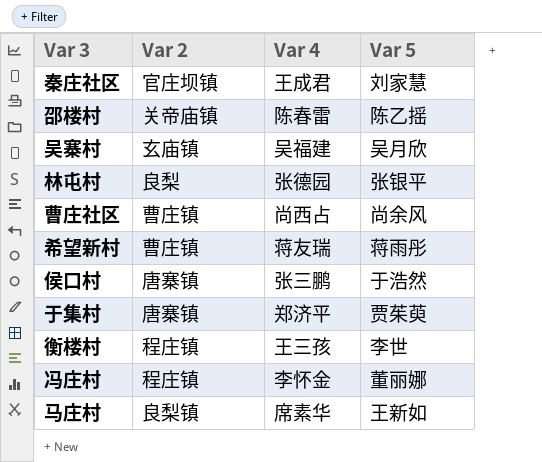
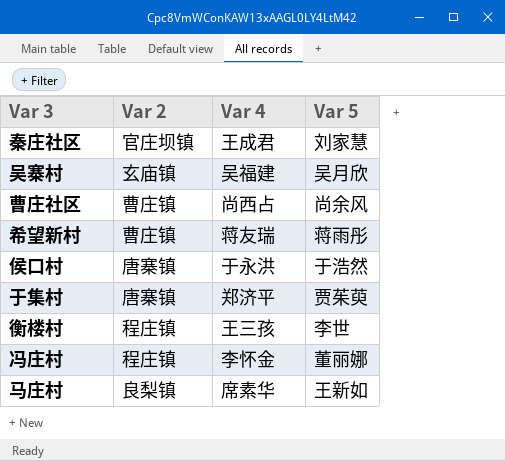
row 邵楼村: 关帝庙镇 | 陈春雷 | 陈乙摇 -> none
row 林屯村: 良梨 | 张德园 | 张银平 -> none
侯口村 | Var 4: 张三鹏 -> 于永洪

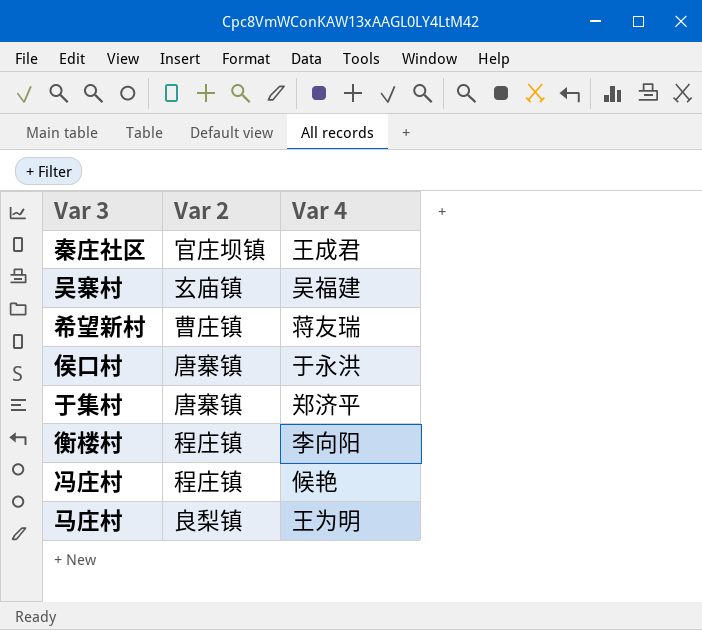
column Var 5 | position: 4 -> none
row 曹庄社区: 曹庄镇 | 尚西占 | 尚余风 -> none
衡楼村 | Var 4: 王三孩 -> 李向阳
冯庄村 | Var 4: 李怀金 -> 候艳
马庄村 | Var 4: 席素华 -> 王为明

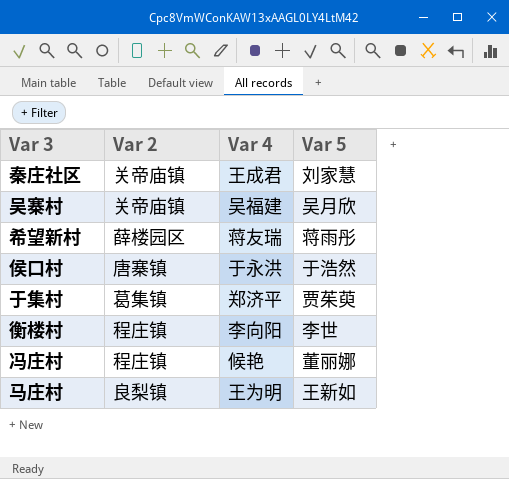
column Var 5 | position: none -> 4
秦庄社区 | Var 2: 官庄坝镇 -> 关帝庙镇
吴寨村 | Var 2: 玄庙镇 -> 关帝庙镇
希望新村 | Var 2: 曹庄镇 -> 薛楼园区
于集村 | Var 2: 唐寨镇 -> 葛集镇

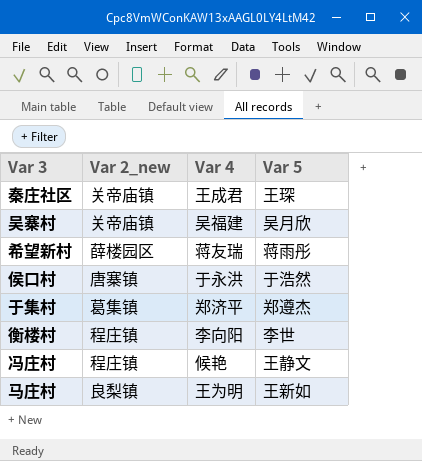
column name: Var 2 -> Var 2_new
秦庄社区 | Var 5: 刘家慧 -> 王琛
于集村 | Var 5: 贾茱萸 -> 郑遵杰
冯庄村 | Var 5: 董丽娜 -> 王静文

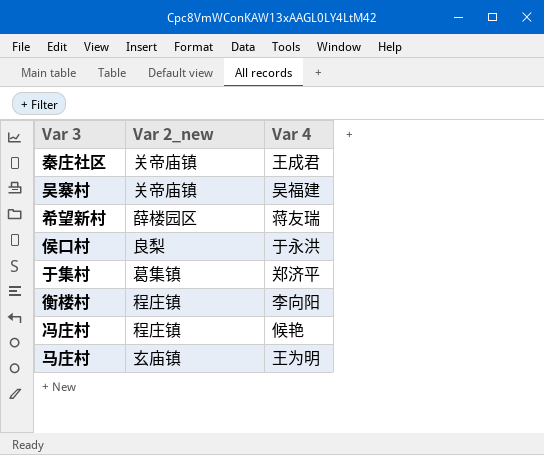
column Var 5 | position: 4 -> none
侯口村 | Var 2_new: 唐寨镇 -> 良梨
马庄村 | Var 2_new: 良梨镇 -> 玄庙镇

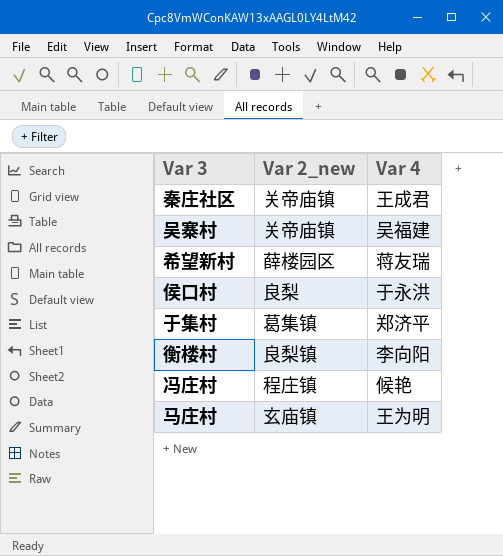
衡楼村 | Var 2_new: 程庄镇 -> 良梨镇

